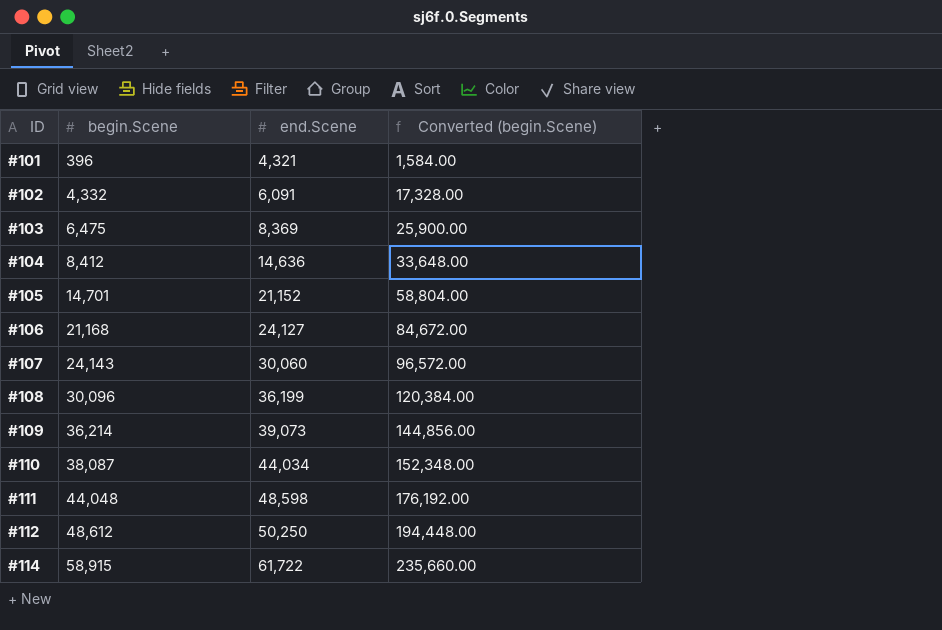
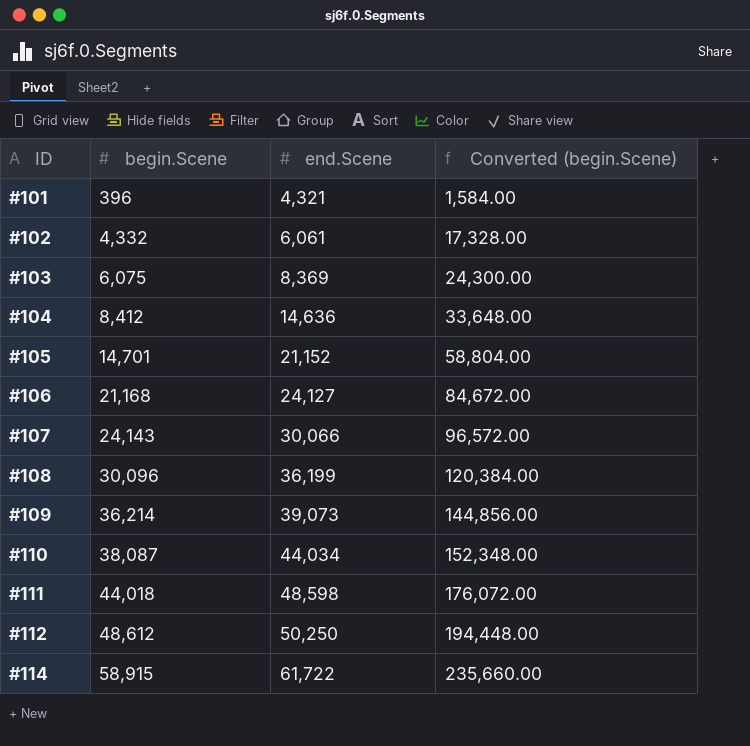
#102 | end.Scene: 6,091 -> 6,061
#103 | begin.Scene: 6,475 -> 6,075
#103 | Converted (begin.Scene): 25,900.00 -> 24,300.00
#107 | end.Scene: 30,060 -> 30,066
#111 | begin.Scene: 44,048 -> 44,018
#111 | Converted (begin.Scene): 176,192.00 -> 176,072.00

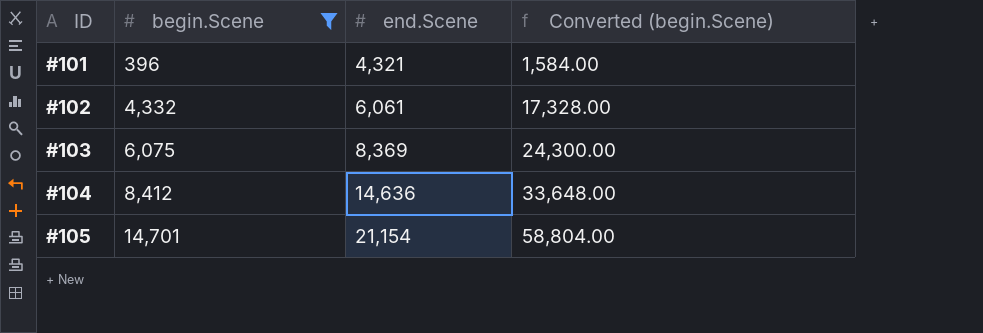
filter: none -> begin.Scene <= 14,701
#105 | end.Scene: 21,152 -> 21,154

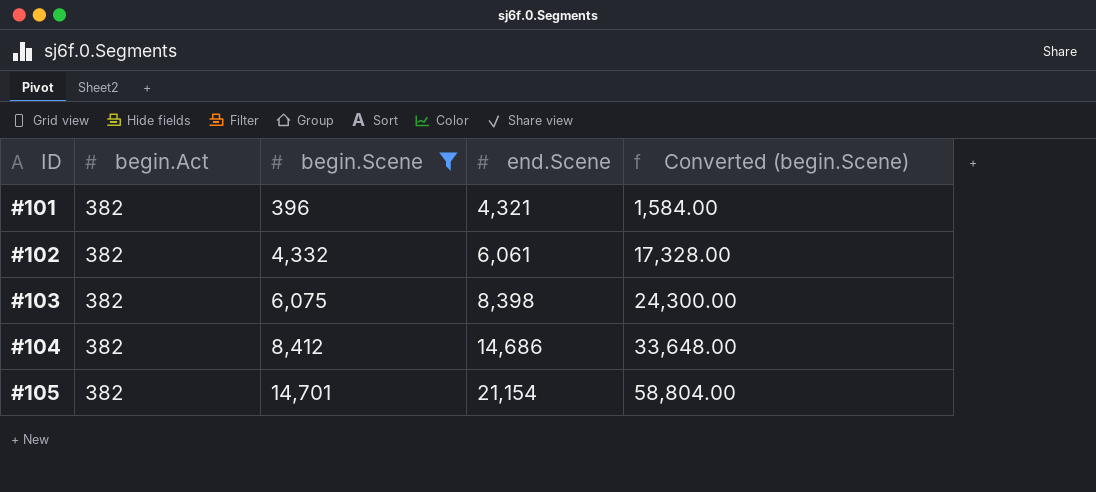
column begin.Act | position: none -> 2
#103 | end.Scene: 8,369 -> 8,398
#104 | end.Scene: 14,636 -> 14,686

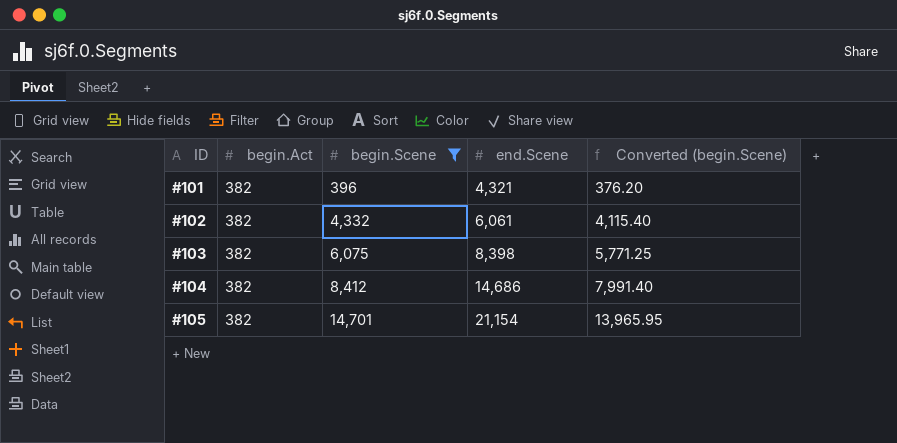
column Converted (begin.Scene) | formula: [begin.Scene] * 4 -> [begin.Scene] * 0.95

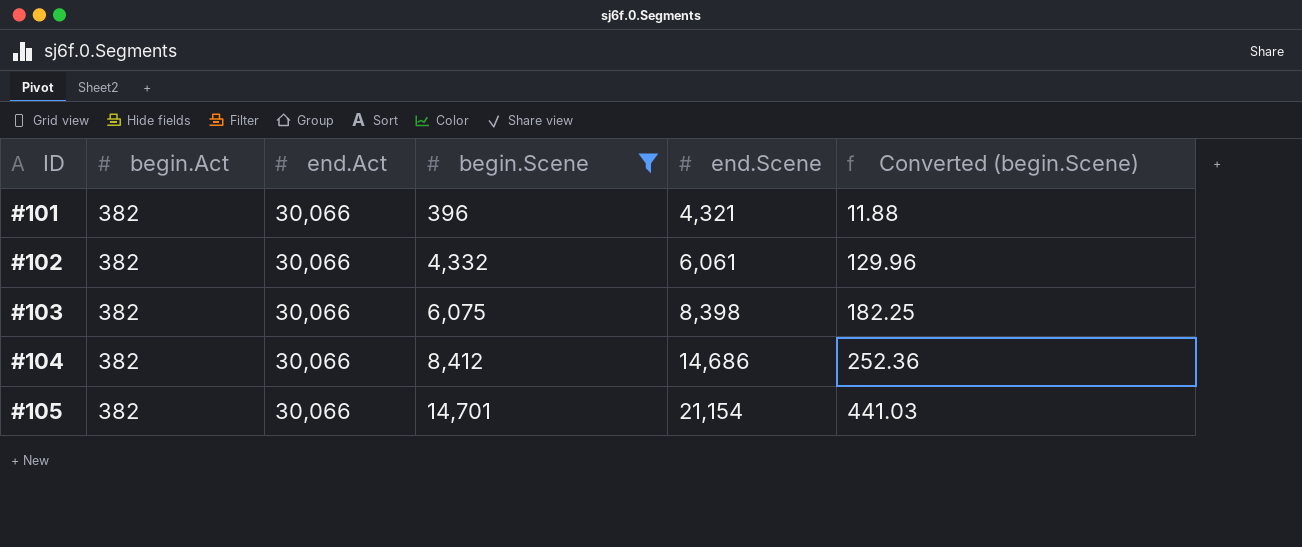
column end.Act | position: none -> 3
column Converted (begin.Scene) | formula: [begin.Scene] * 0.95 -> [begin.Scene] * 0.03

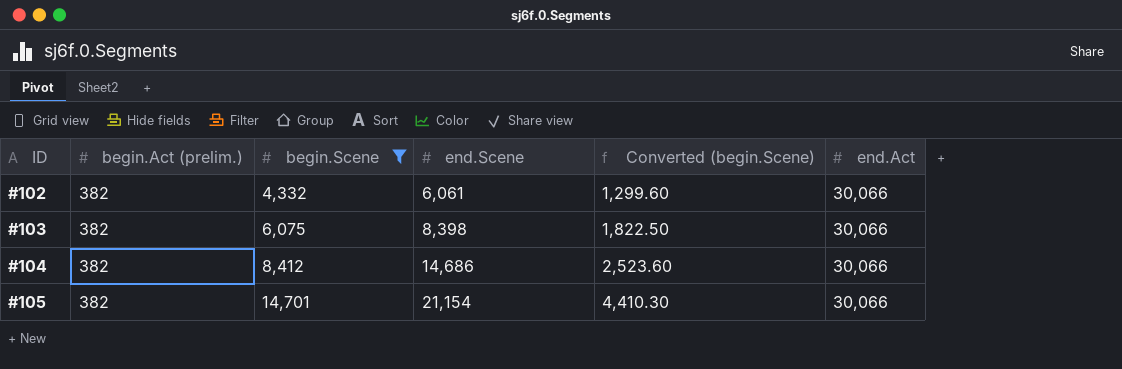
column name: begin.Act -> begin.Act (prelim.)
column Converted (begin.Scene) | formula: [begin.Scene] * 0.03 -> [begin.Scene] * 0.3
column end.Act | position: 3 -> 6
row #101: 382 | 30,066 | 396 | 4,321 | 11.88 -> none

